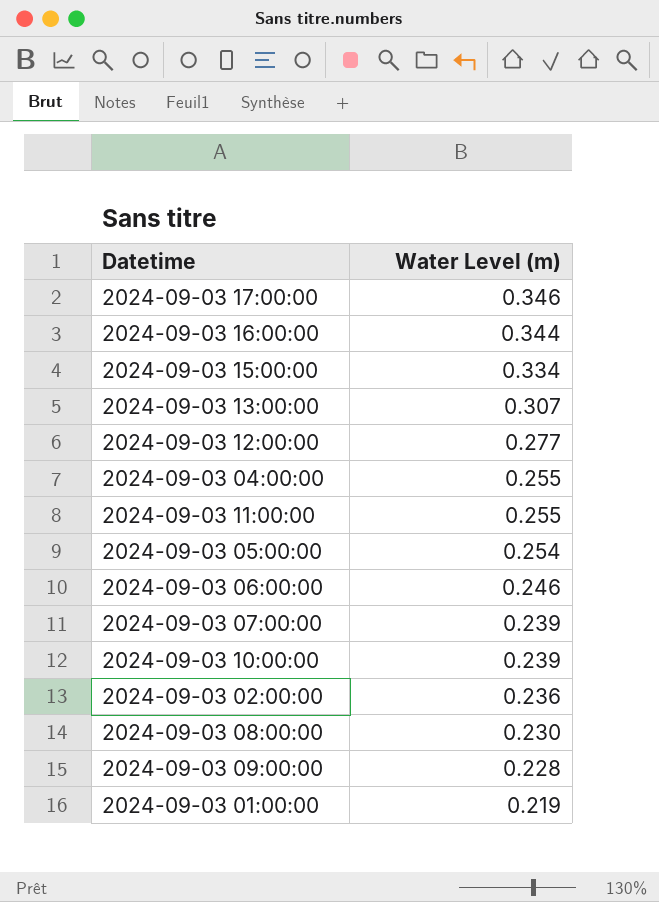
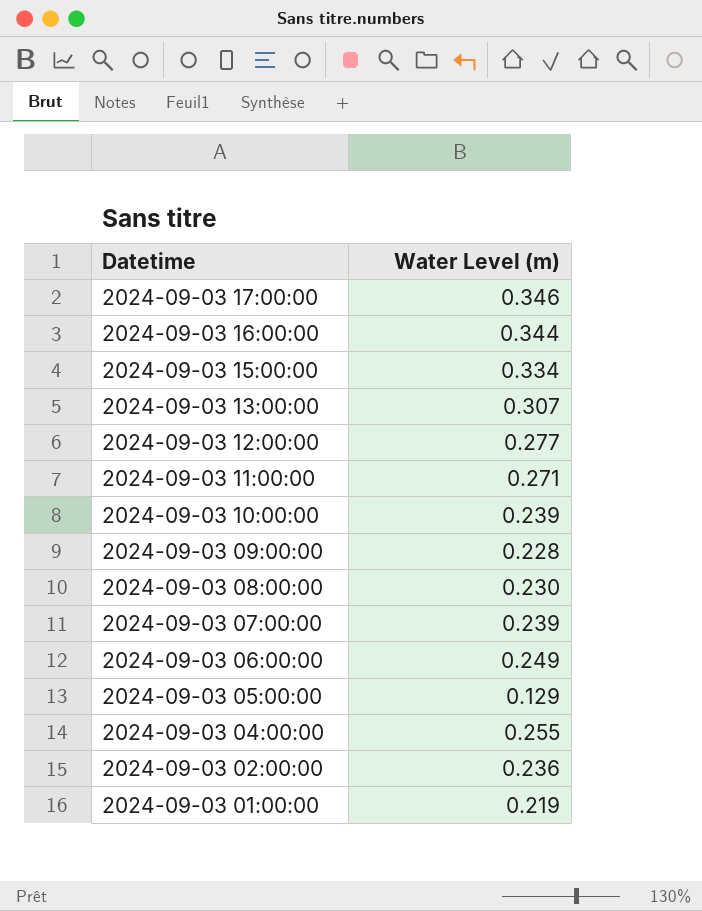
row order: Water Level (m) descending -> Datetime descending
2024-09-03 11:00:00 | Water Level (m): 0.255 -> 0.271
2024-09-03 06:00:00 | Water Level (m): 0.246 -> 0.249
2024-09-03 05:00:00 | Water Level (m): 0.254 -> 0.129

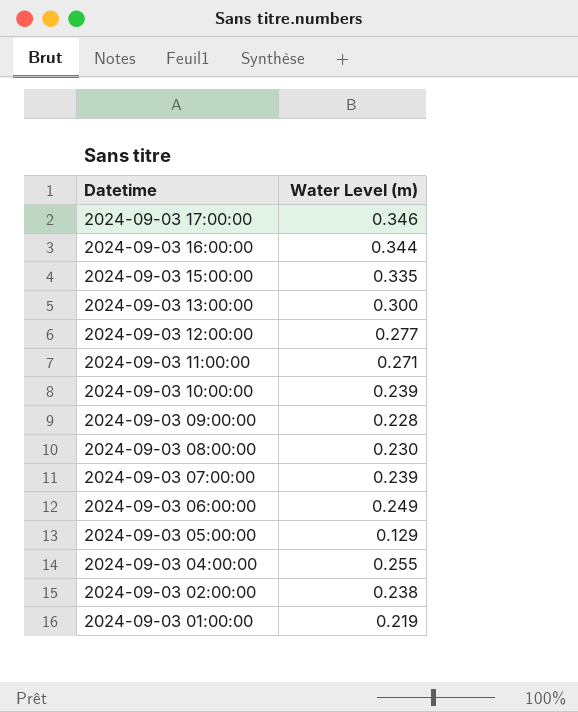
2024-09-03 15:00:00 | Water Level (m): 0.334 -> 0.335
2024-09-03 13:00:00 | Water Level (m): 0.307 -> 0.300
2024-09-03 02:00:00 | Water Level (m): 0.236 -> 0.238

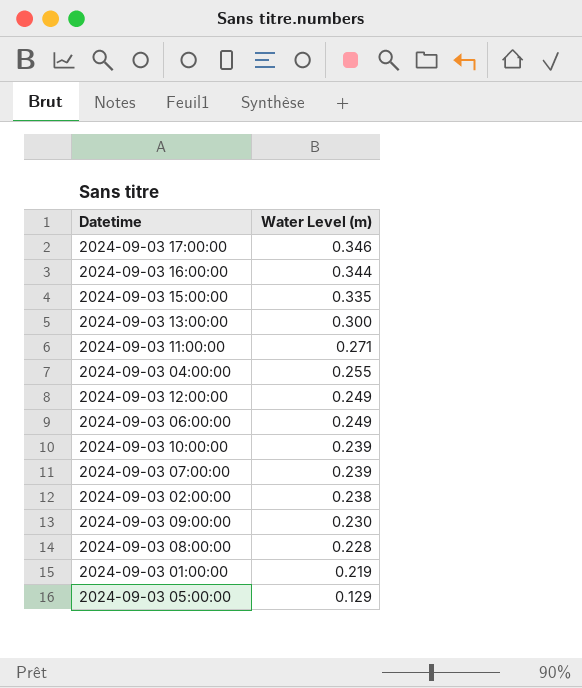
row order: Datetime descending -> Water Level (m) descending
2024-09-03 12:00:00 | Water Level (m): 0.277 -> 0.249
2024-09-03 09:00:00 | Water Level (m): 0.228 -> 0.230
2024-09-03 08:00:00 | Water Level (m): 0.230 -> 0.228

